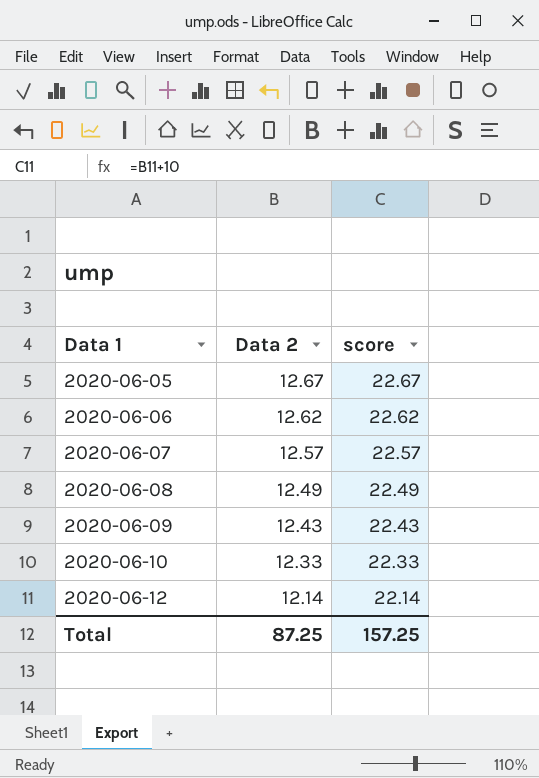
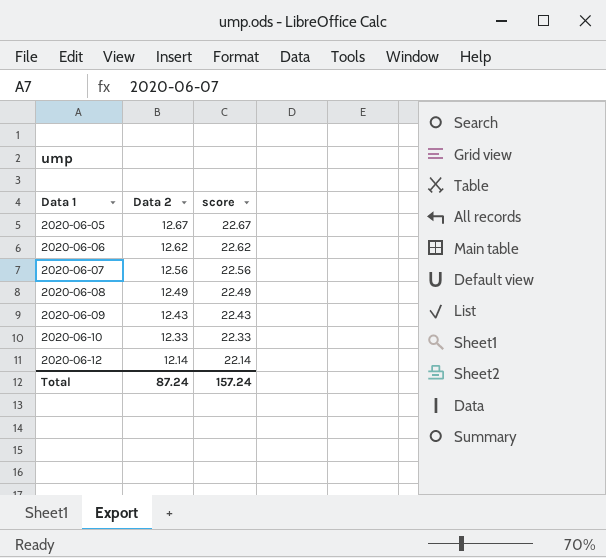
2020-06-07 | Data 2: 12.57 -> 12.56
2020-06-07 | score: 22.57 -> 22.56
Total | Data 2: 87.25 -> 87.24
Total | score: 157.25 -> 157.24

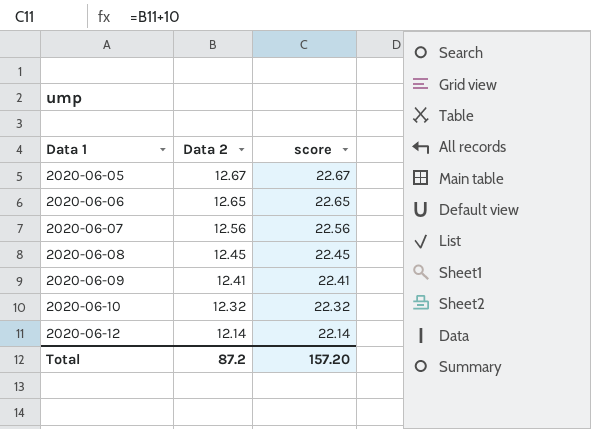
2020-06-06 | Data 2: 12.62 -> 12.65
2020-06-06 | score: 22.62 -> 22.65
2020-06-08 | Data 2: 12.49 -> 12.45
2020-06-08 | score: 22.49 -> 22.45
2020-06-09 | Data 2: 12.43 -> 12.41
2020-06-09 | score: 22.43 -> 22.41
2020-06-10 | Data 2: 12.33 -> 12.32
2020-06-10 | score: 22.33 -> 22.32
Total | Data 2: 87.24 -> 87.2
Total | score: 157.24 -> 157.20

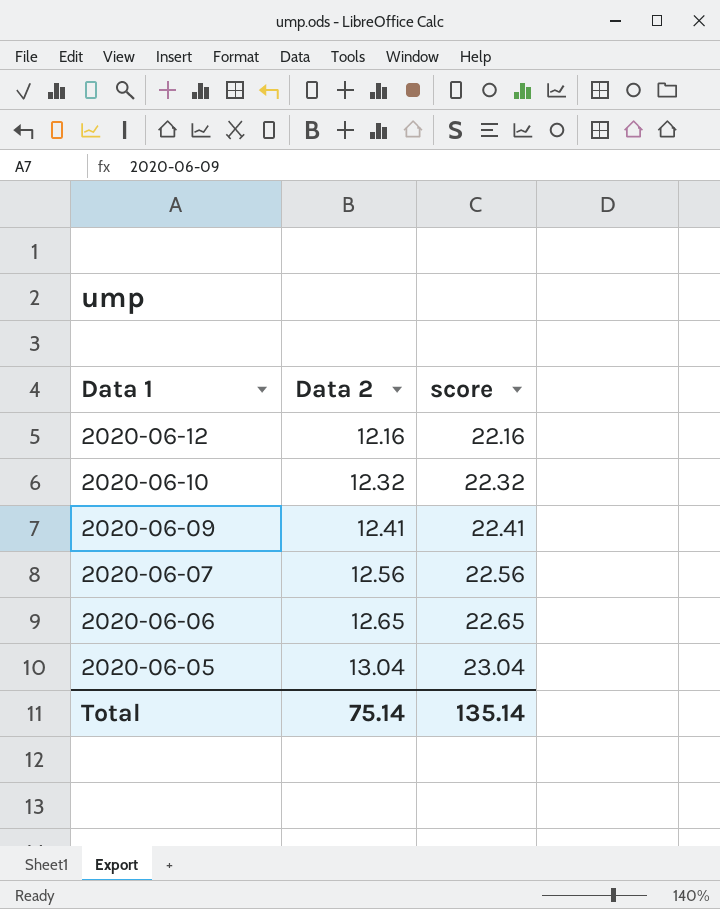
row order: Data 1 ascending -> Data 1 descending
row 2020-06-08: 12.45 | 22.45 -> none
2020-06-12 | Data 2: 12.14 -> 12.16
2020-06-12 | score: 22.14 -> 22.16
2020-06-05 | Data 2: 12.67 -> 13.04
2020-06-05 | score: 22.67 -> 23.04
Total | Data 2: 87.2 -> 75.14
Total | score: 157.20 -> 135.14

